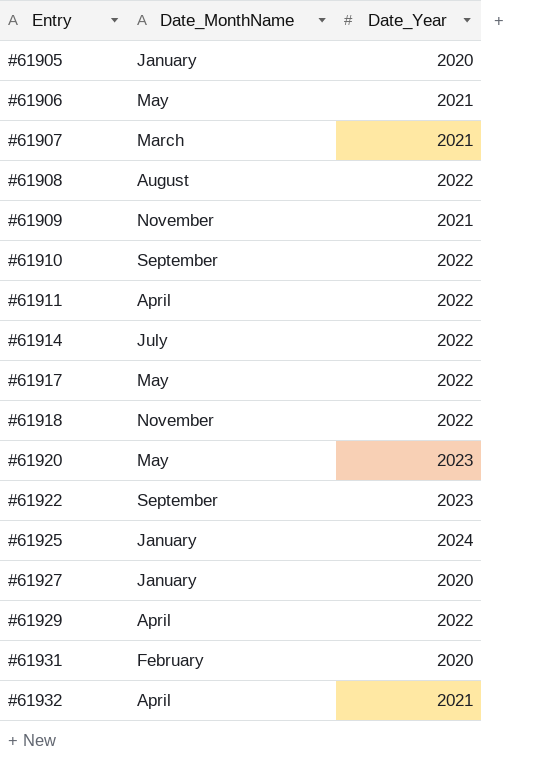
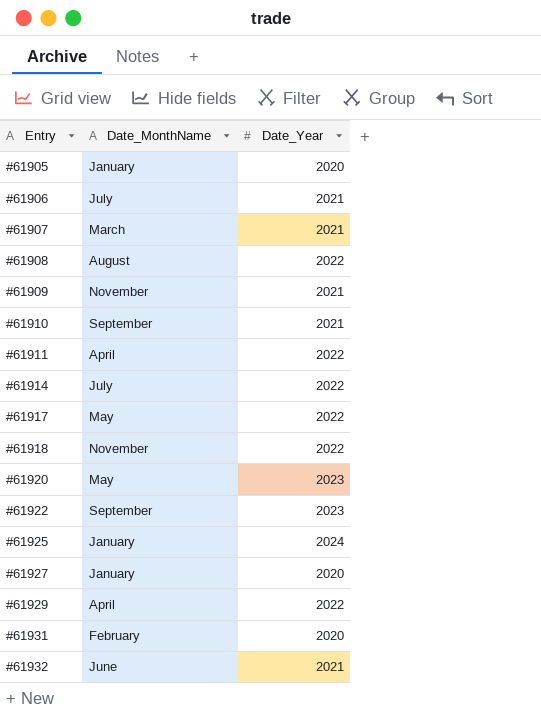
#61906 | Date_MonthName: May -> July
#61910 | Date_Year: 2022 -> 2021
#61932 | Date_MonthName: April -> June

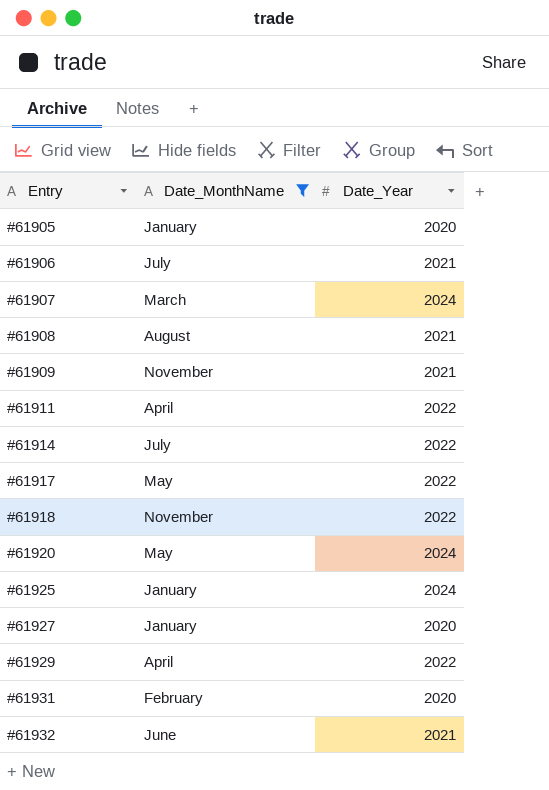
filter: none -> Date_MonthName != September
#61907 | Date_Year: 2021 -> 2024
#61908 | Date_Year: 2022 -> 2021
#61920 | Date_Year: 2023 -> 2024

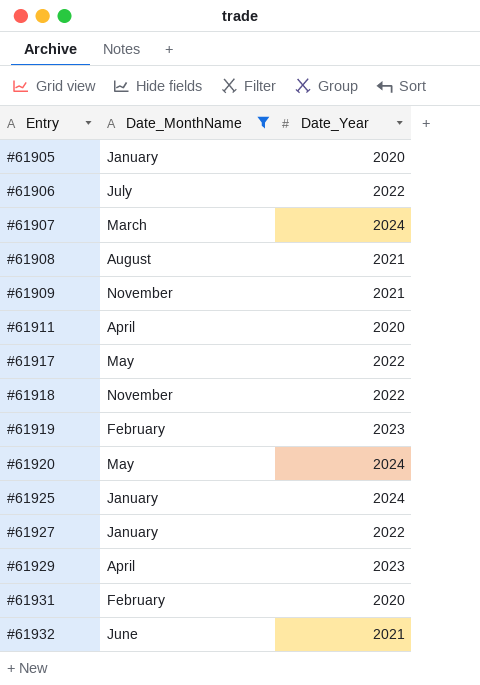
row #61914: July | 2022 -> none
#61906 | Date_Year: 2021 -> 2022
#61911 | Date_Year: 2022 -> 2020
row #61919: none -> February | 2023
#61927 | Date_Year: 2020 -> 2022
#61929 | Date_Year: 2022 -> 2023

